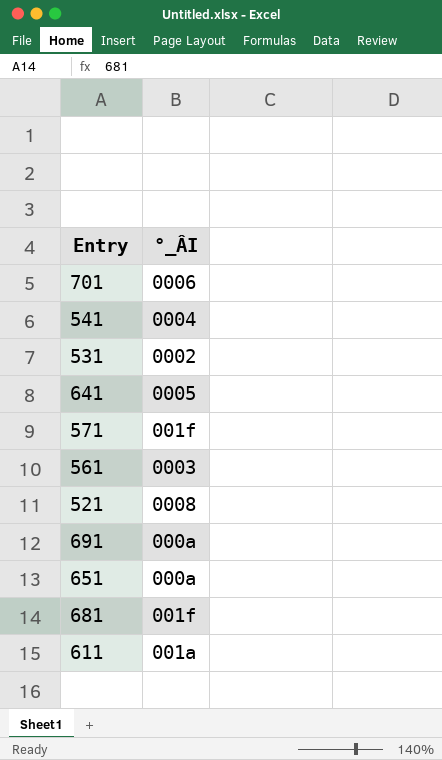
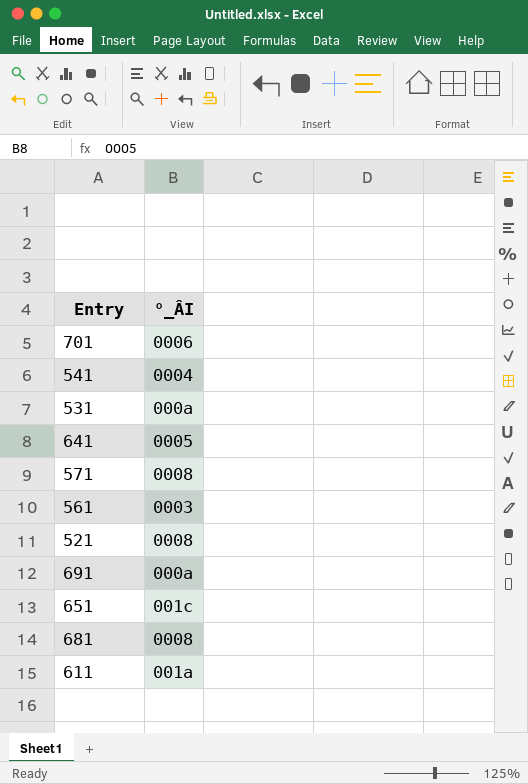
531 | °_ÂI: 0002 -> 000a
571 | °_ÂI: 001f -> 0008
651 | °_ÂI: 000a -> 001c
681 | °_ÂI: 001f -> 0008

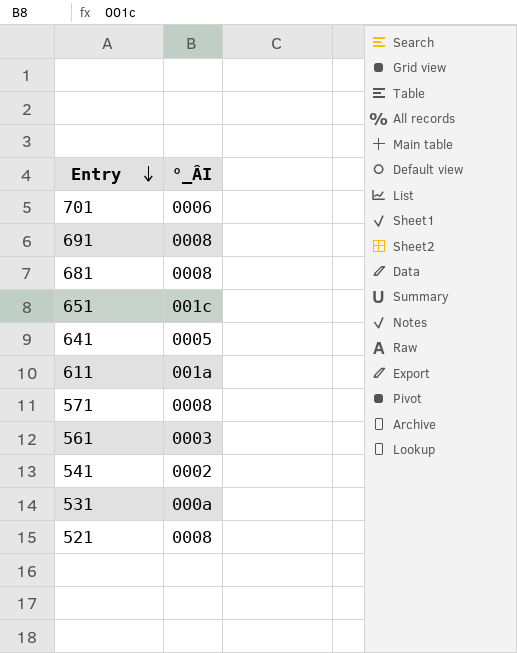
row order: none -> Entry descending
691 | °_ÂI: 000a -> 0008
541 | °_ÂI: 0004 -> 0002

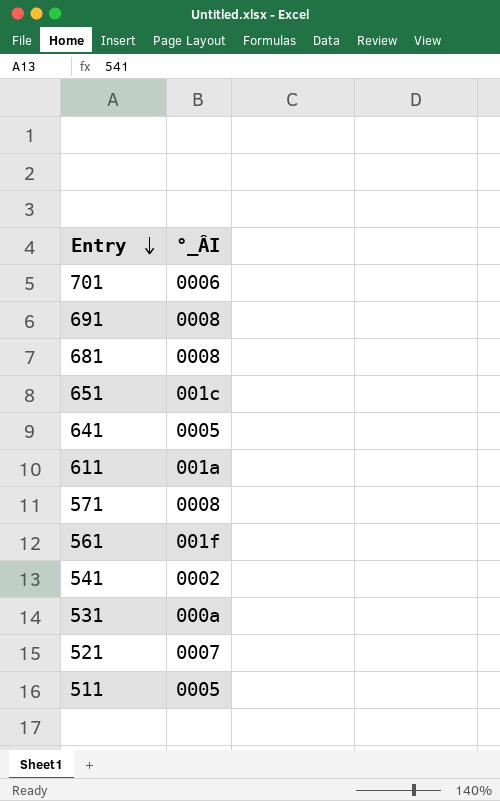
561 | °_ÂI: 0003 -> 001f
521 | °_ÂI: 0008 -> 0007
row 511: none -> 0005

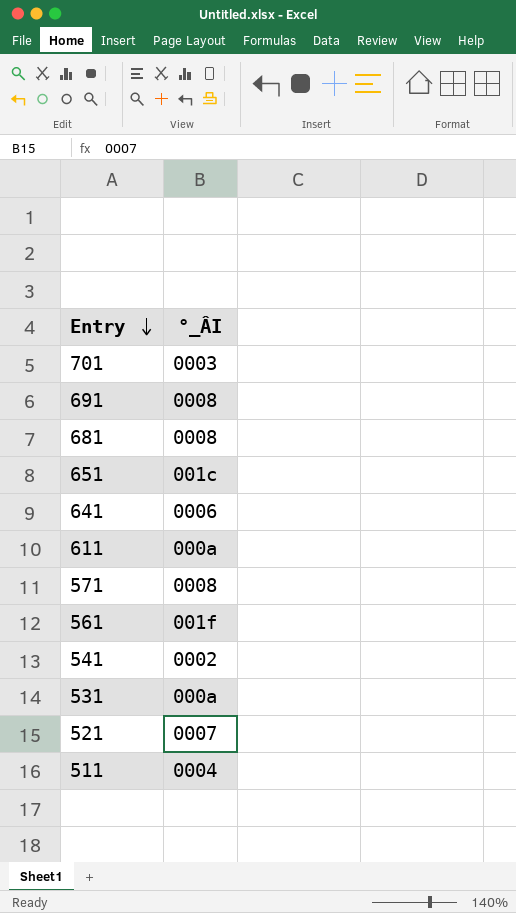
701 | °_ÂI: 0006 -> 0003
641 | °_ÂI: 0005 -> 0006
611 | °_ÂI: 001a -> 000a
511 | °_ÂI: 0005 -> 0004

